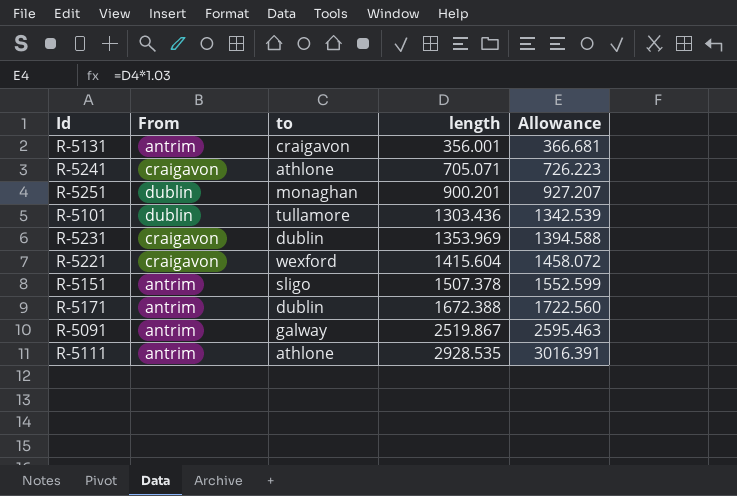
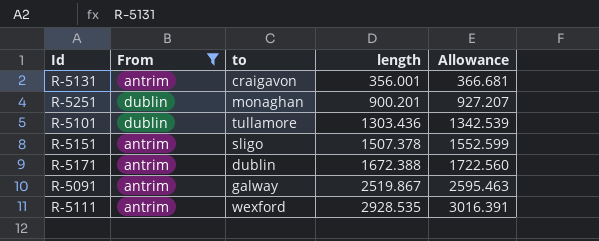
filter: none -> From != craigavon
R-5111 | to: athlone -> wexford

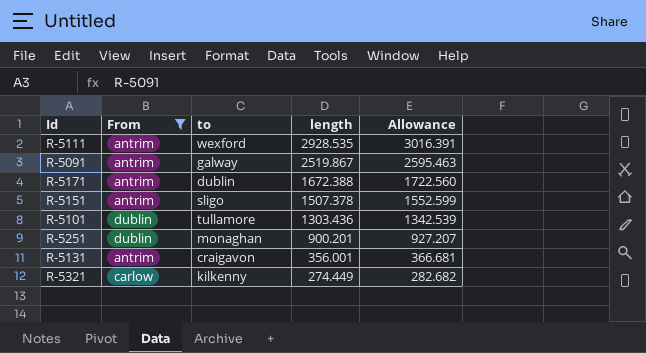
row order: length ascending -> length descending
row R-5321: none -> carlow | kilkenny | 274.449 | 282.682

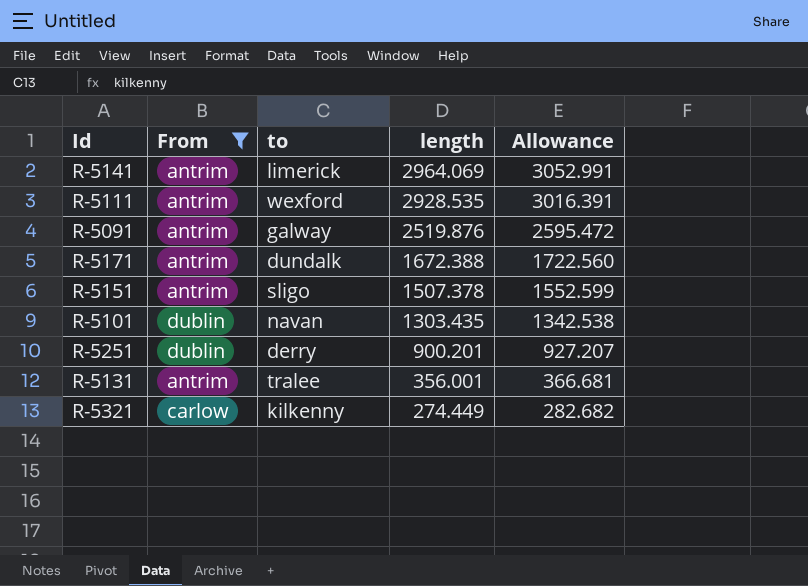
row R-5141: none -> antrim | limerick | 2964.069 | 3052.991
R-5091 | length: 2519.867 -> 2519.876
R-5091 | Allowance: 2595.463 -> 2595.472
R-5171 | to: dublin -> dundalk
R-5101 | to: tullamore -> navan
R-5101 | length: 1303.436 -> 1303.435
R-5101 | Allowance: 1342.539 -> 1342.538
R-5251 | to: monaghan -> derry
R-5131 | to: craigavon -> tralee

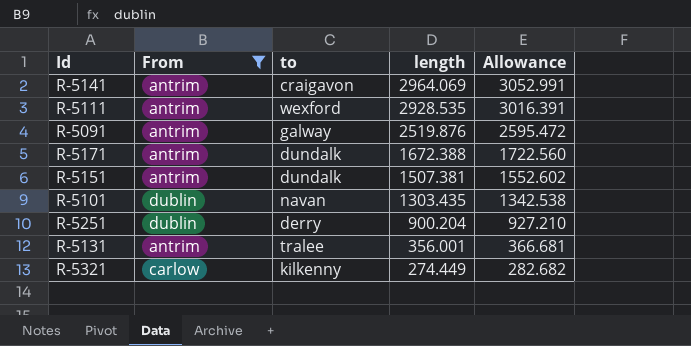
R-5141 | to: limerick -> craigavon
R-5151 | to: sligo -> dundalk
R-5151 | length: 1507.378 -> 1507.381
R-5151 | Allowance: 1552.599 -> 1552.602
R-5251 | length: 900.201 -> 900.204
R-5251 | Allowance: 927.207 -> 927.210

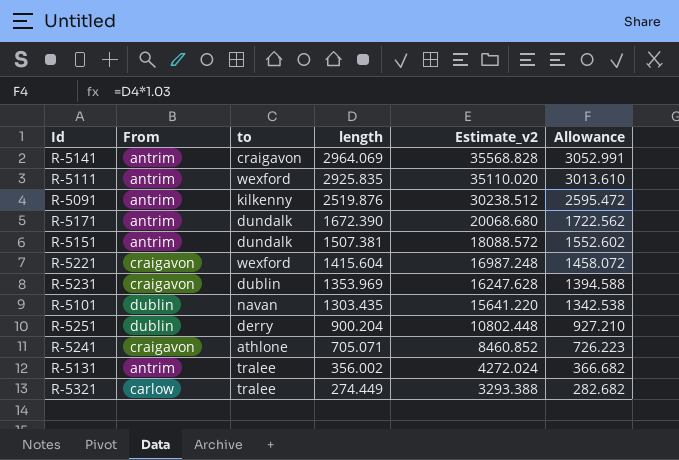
filter: From != craigavon -> none
column Estimate_v2 | formula: none -> [length] * 12
R-5111 | length: 2928.535 -> 2925.835
R-5111 | Allowance: 3016.391 -> 3013.610
R-5091 | to: galway -> kilkenny
R-5171 | length: 1672.388 -> 1672.390
R-5171 | Allowance: 1722.560 -> 1722.562
R-5131 | length: 356.001 -> 356.002
R-5131 | Allowance: 366.681 -> 366.682
R-5321 | to: kilkenny -> tralee

